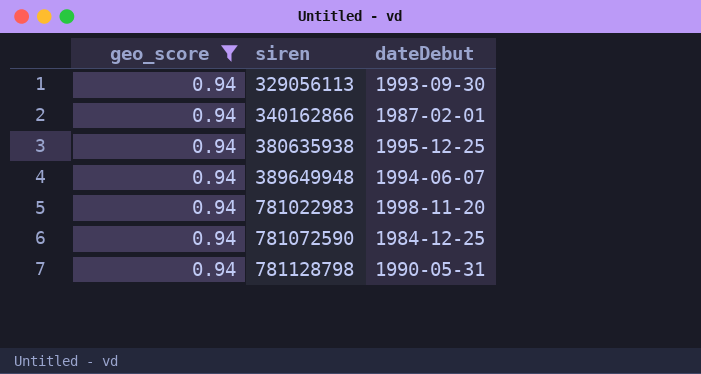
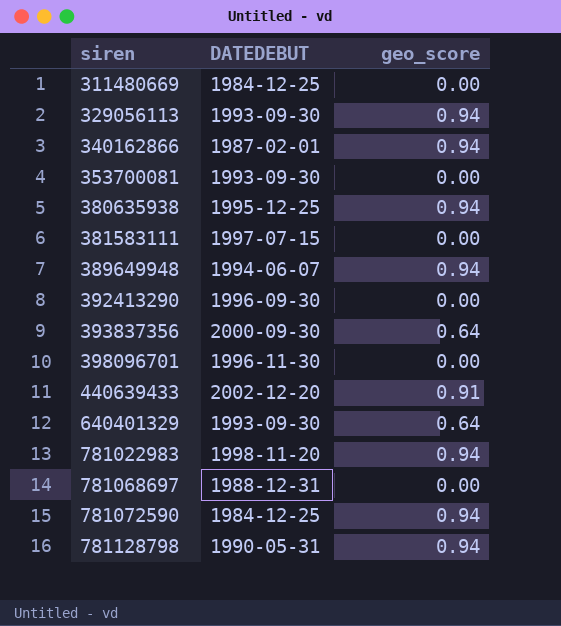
filter: geo_score = 0.94 -> none
column name: dateDebut -> DATEDEBUT
column geo_score | position: 1 -> 3

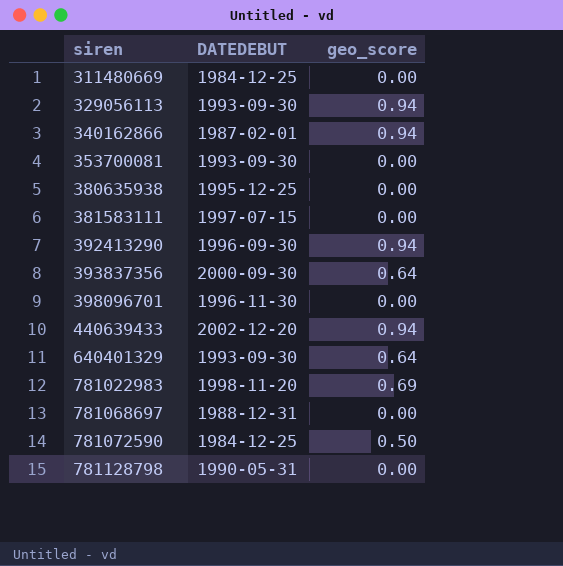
row 389649948: 1994-06-07 | 0.94 -> none
380635938 | geo_score: 0.94 -> 0.00
392413290 | geo_score: 0.00 -> 0.94
440639433 | geo_score: 0.91 -> 0.94
781022983 | geo_score: 0.94 -> 0.69
781072590 | geo_score: 0.94 -> 0.50
781128798 | geo_score: 0.94 -> 0.00

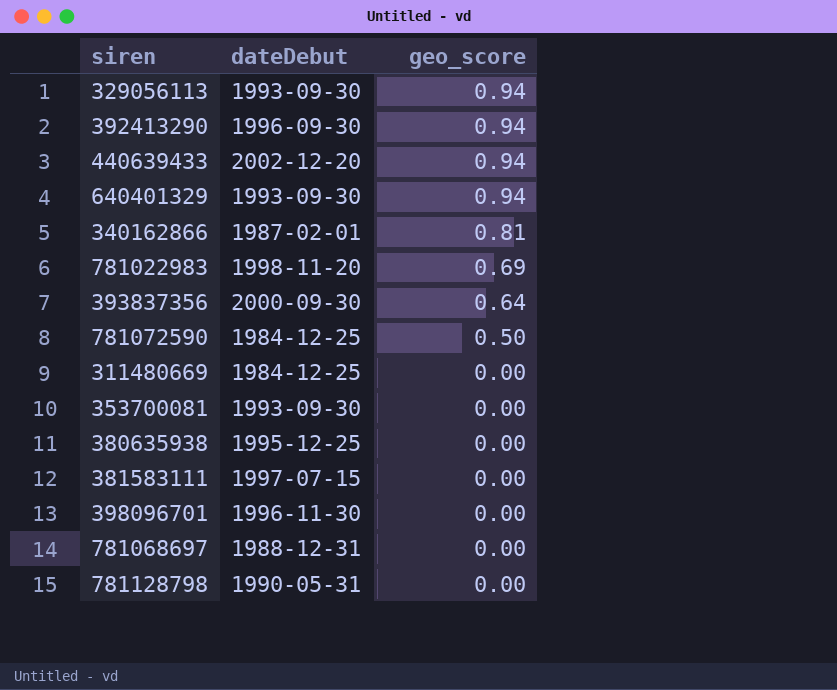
row order: siren ascending -> geo_score descending
column name: DATEDEBUT -> dateDebut
640401329 | geo_score: 0.64 -> 0.94
340162866 | geo_score: 0.94 -> 0.81

